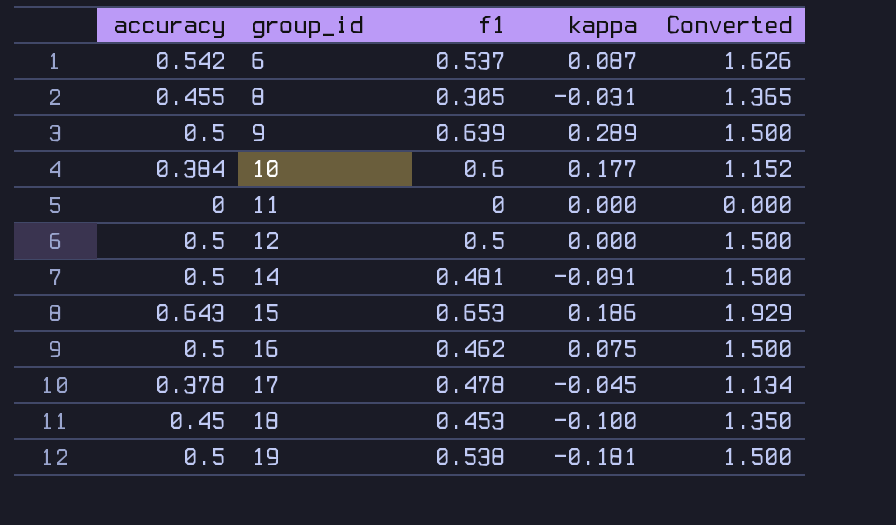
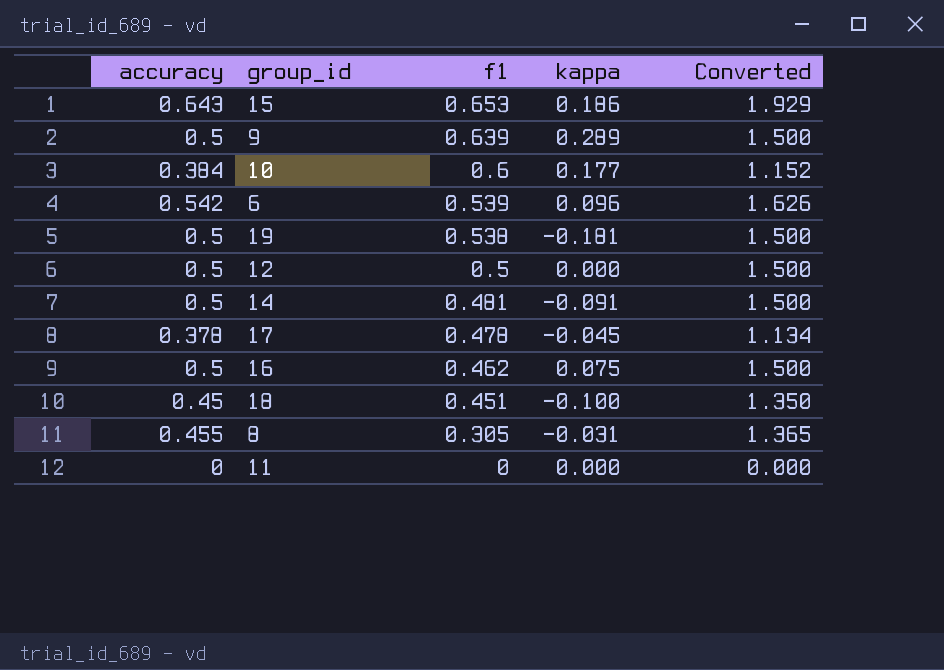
row order: group_id ascending -> f1 descending
6 | f1: 0.537 -> 0.539
6 | kappa: 0.087 -> 0.096
18 | f1: 0.453 -> 0.451

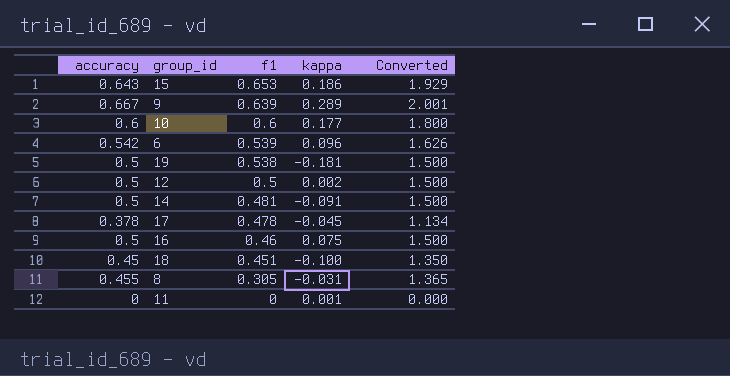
9 | accuracy: 0.5 -> 0.667
9 | Converted: 1.500 -> 2.001
10 | accuracy: 0.384 -> 0.6
10 | Converted: 1.152 -> 1.800
12 | kappa: 0.000 -> 0.002
16 | f1: 0.462 -> 0.46
11 | kappa: 0.000 -> 0.001

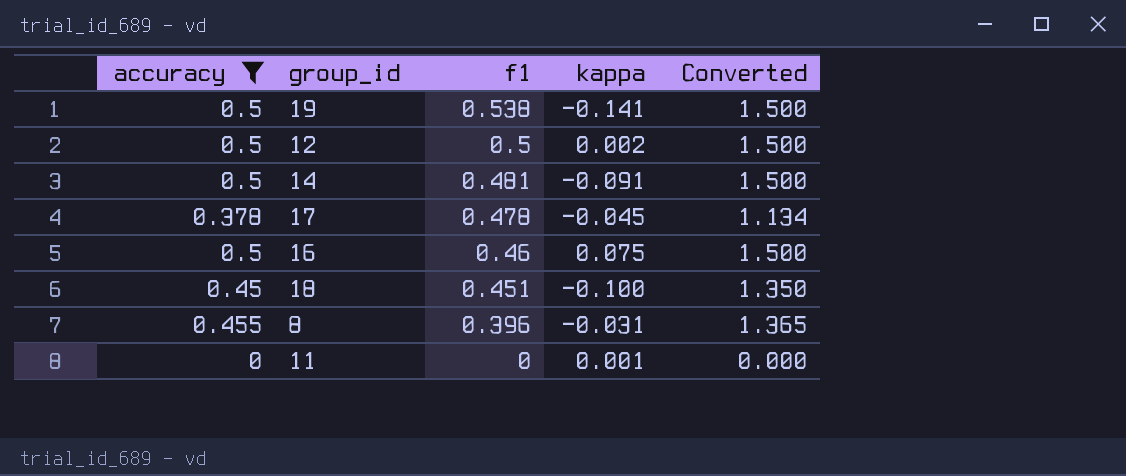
filter: none -> accuracy <= 0.5
19 | kappa: -0.181 -> -0.141
8 | f1: 0.305 -> 0.396

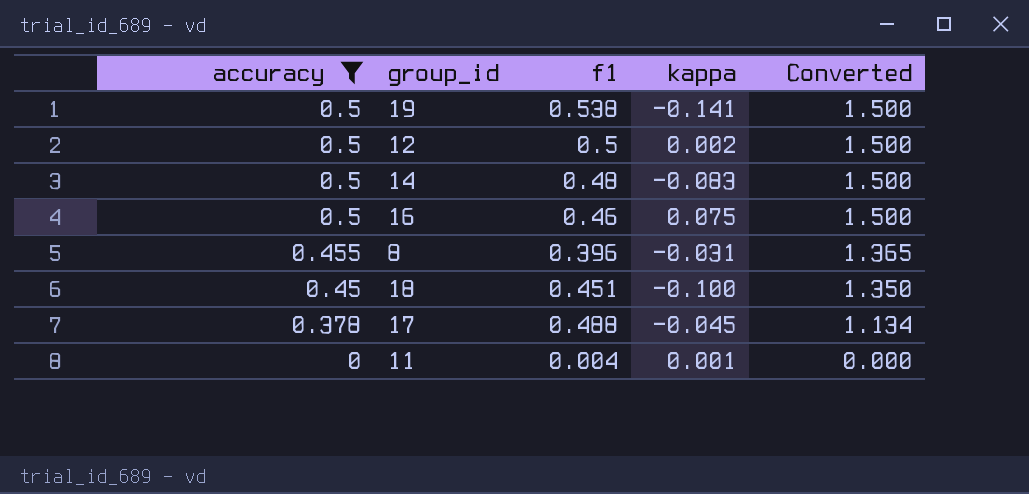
row order: f1 descending -> accuracy descending
14 | f1: 0.481 -> 0.48
14 | kappa: -0.091 -> -0.083
17 | f1: 0.478 -> 0.488
11 | f1: 0 -> 0.004

